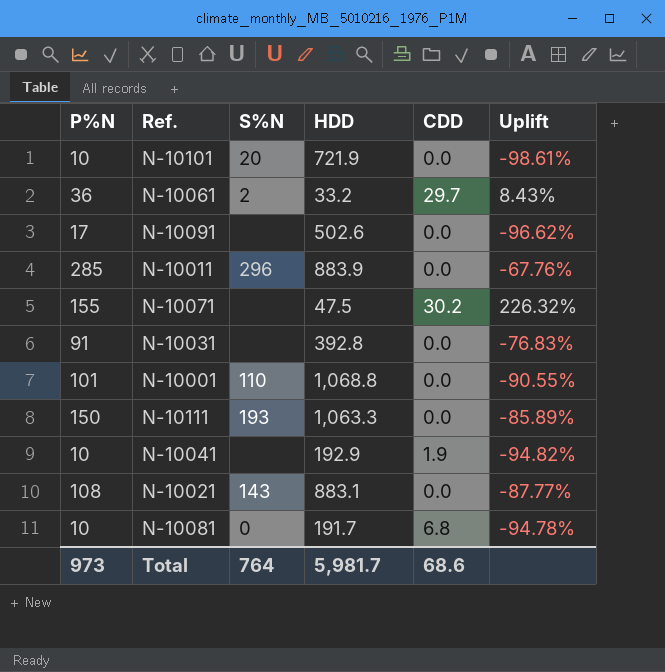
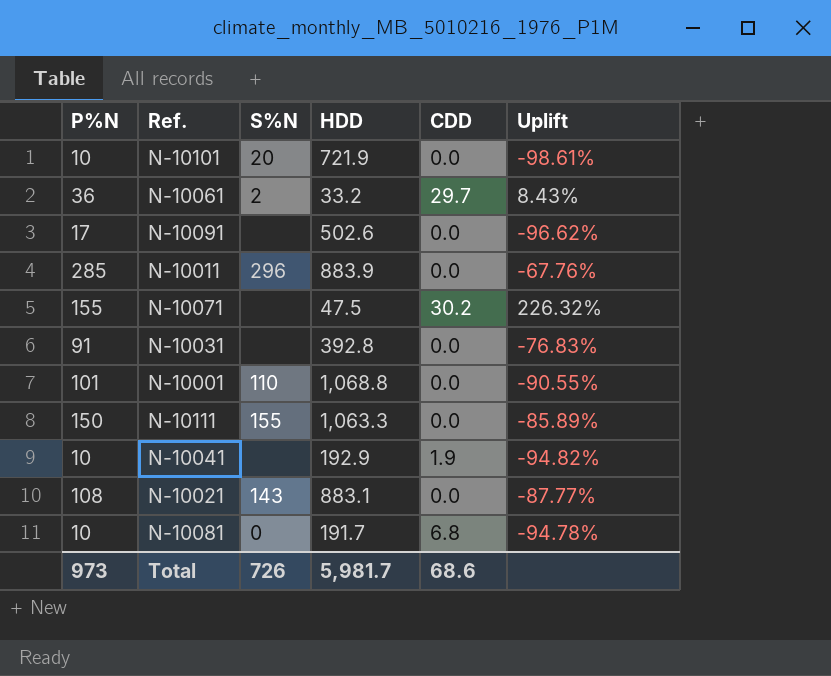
N-10111 | S%N: 193 -> 155
Total | S%N: 764 -> 726

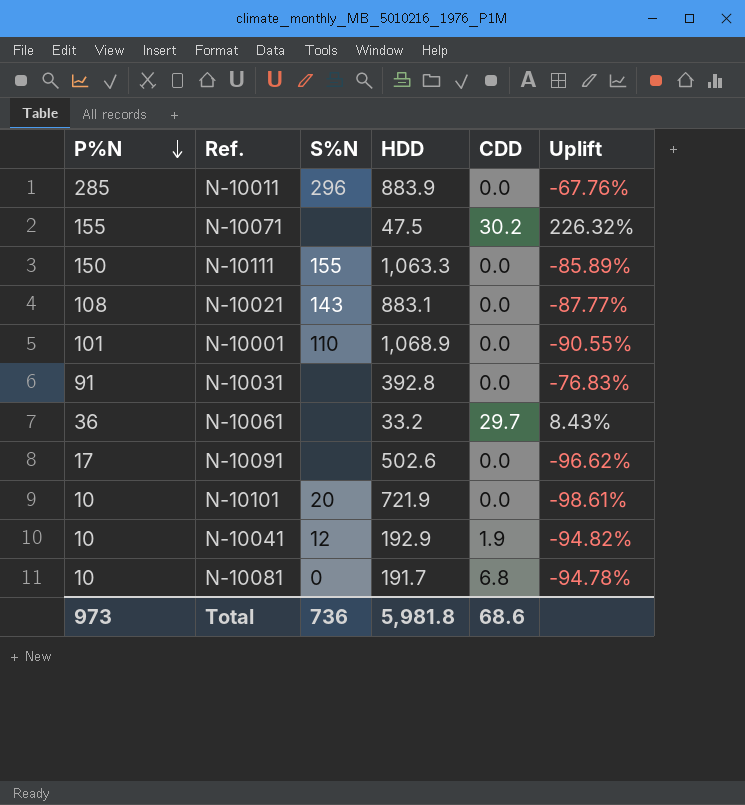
row order: none -> P%N descending
N-10001 | HDD: 1,068.8 -> 1,068.9
N-10061 | S%N: 2 -> none
N-10041 | S%N: none -> 12
Total | S%N: 726 -> 736
Total | HDD: 5,981.7 -> 5,981.8

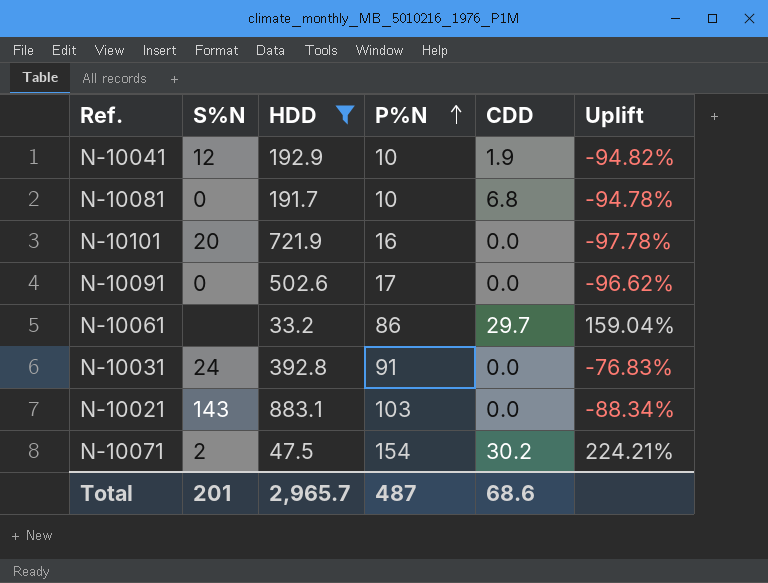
filter: none -> HDD <= 883.1
row order: P%N descending -> P%N ascending
column P%N | position: 1 -> 4
N-10101 | P%N: 10 -> 16
N-10101 | Uplift: -98.61% -> -97.78%
N-10091 | S%N: none -> 0
N-10061 | P%N: 36 -> 86
N-10061 | Uplift: 8.43% -> 159.04%
N-10031 | S%N: none -> 24
N-10021 | P%N: 108 -> 103
N-10021 | Uplift: -87.77% -> -88.34%
N-10071 | S%N: none -> 2
N-10071 | P%N: 155 -> 154
N-10071 | Uplift: 226.32% -> 224.21%
Total | S%N: 736 -> 201
Total | HDD: 5,981.8 -> 2,965.7
Total | P%N: 973 -> 487

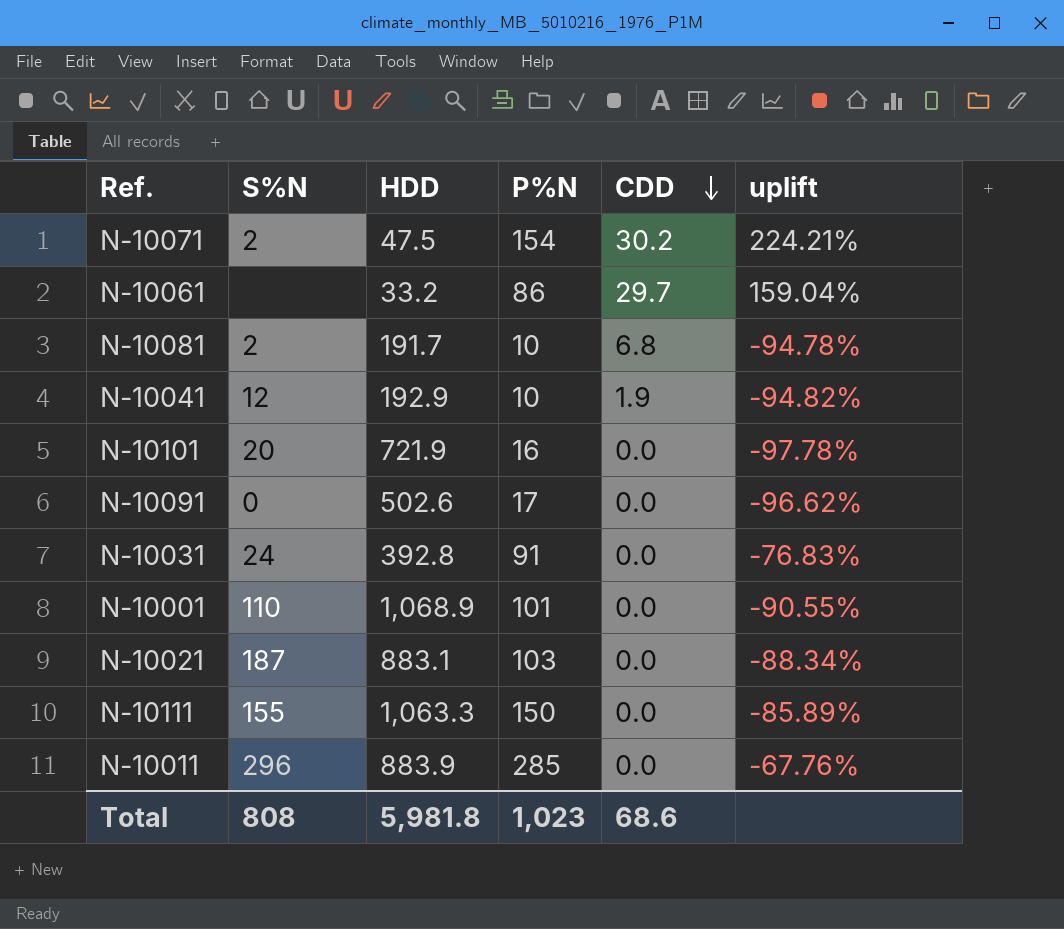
filter: HDD <= 883.1 -> none
row order: P%N ascending -> CDD descending
column name: Uplift -> uplift
N-10081 | S%N: 0 -> 2
N-10021 | S%N: 143 -> 187
Total | S%N: 201 -> 808
Total | HDD: 2,965.7 -> 5,981.8
Total | P%N: 487 -> 1,023

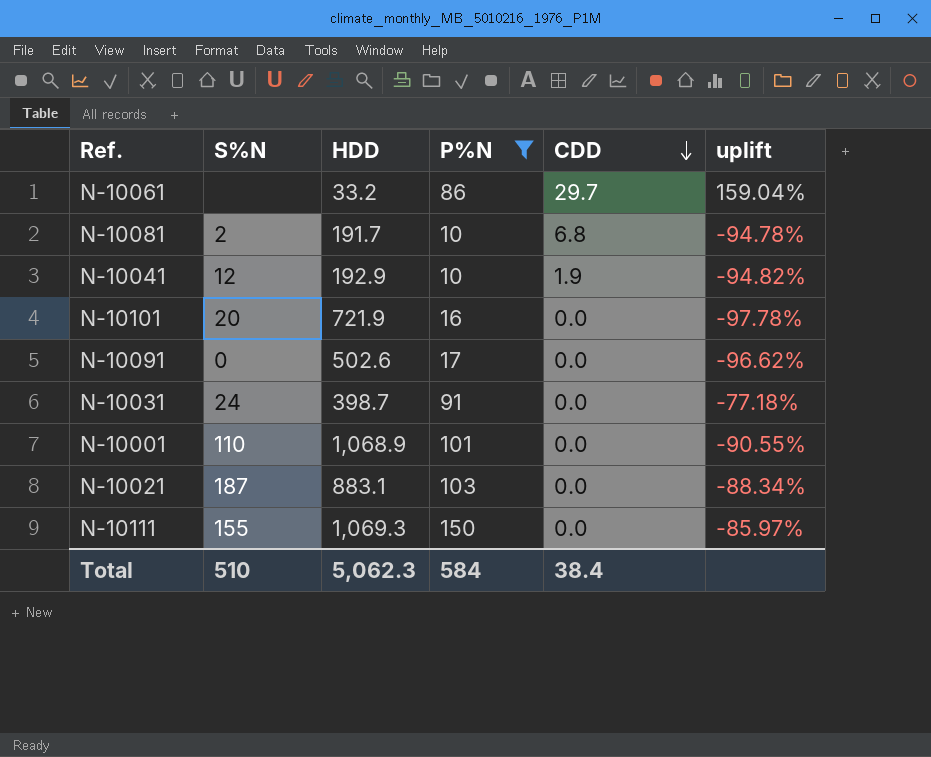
filter: none -> P%N <= 150
N-10031 | HDD: 392.8 -> 398.7
N-10031 | uplift: -76.83% -> -77.18%
N-10111 | HDD: 1,063.3 -> 1,069.3
N-10111 | uplift: -85.89% -> -85.97%
Total | S%N: 808 -> 510
Total | HDD: 5,981.8 -> 5,062.3
Total | P%N: 1,023 -> 584
Total | CDD: 68.6 -> 38.4

